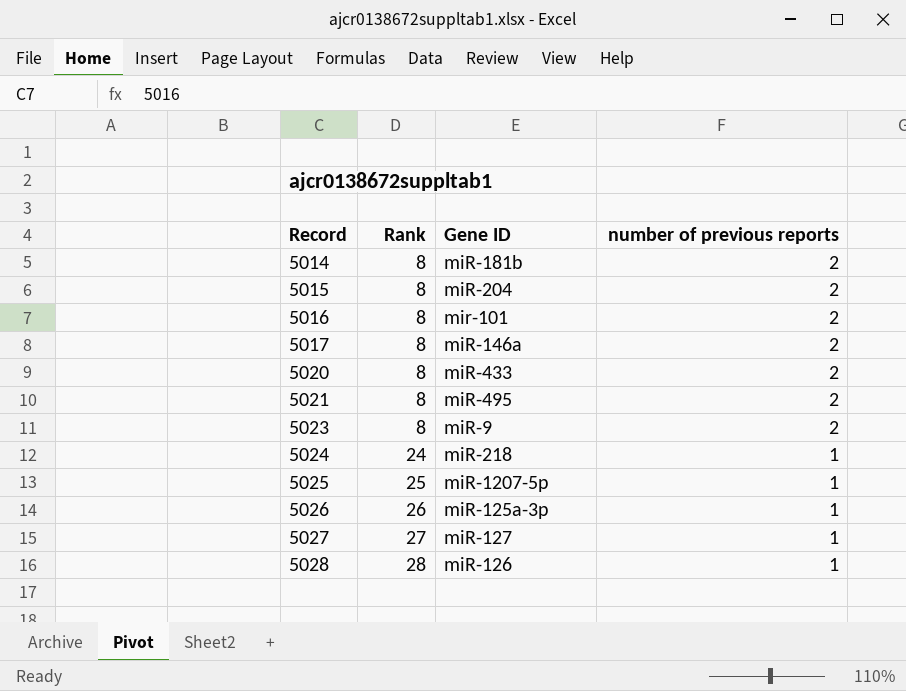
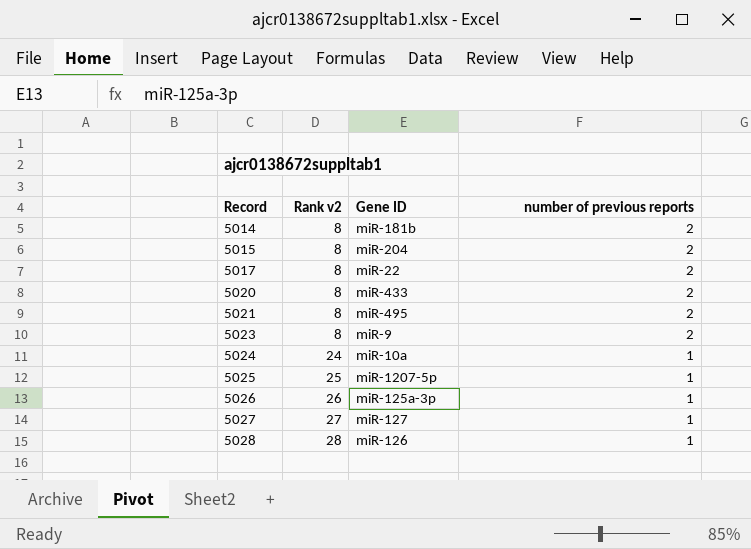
column name: Rank -> Rank v2
row 5016: 8 | mir-101 | 2 -> none
5017 | Gene ID: miR-146a -> miR-22
5024 | Gene ID: miR-218 -> miR-10a

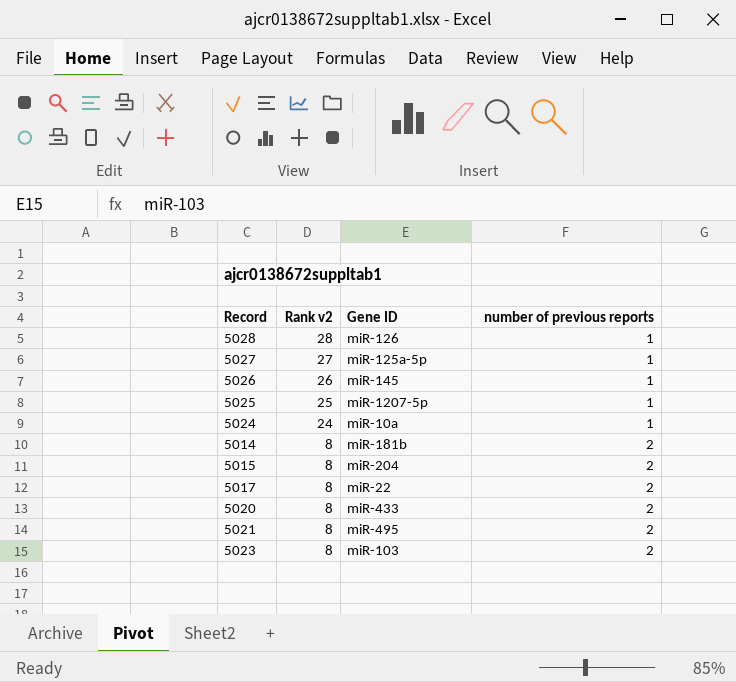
row order: Record ascending -> Rank v2 descending
5027 | Gene ID: miR-127 -> miR-125a-5p
5026 | Gene ID: miR-125a-3p -> miR-145
5023 | Gene ID: miR-9 -> miR-103

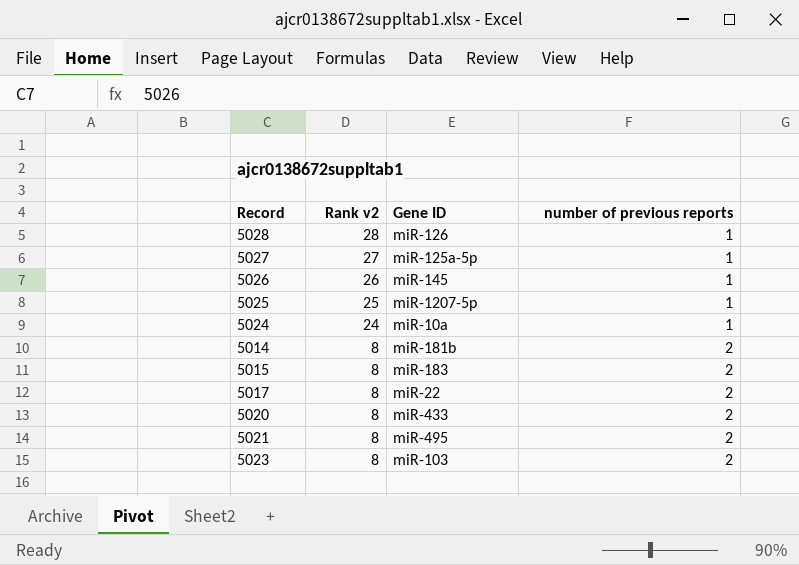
5015 | Gene ID: miR-204 -> miR-183

